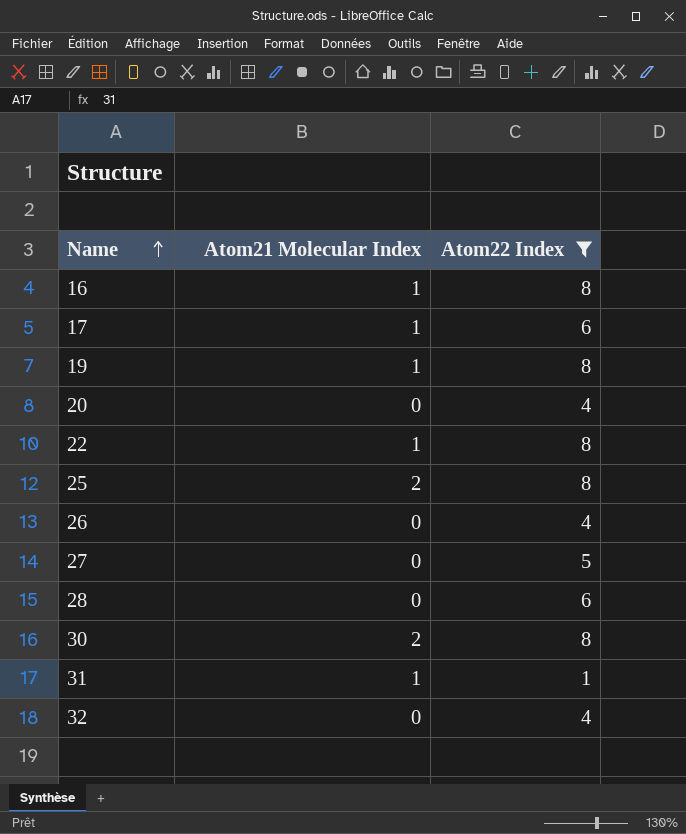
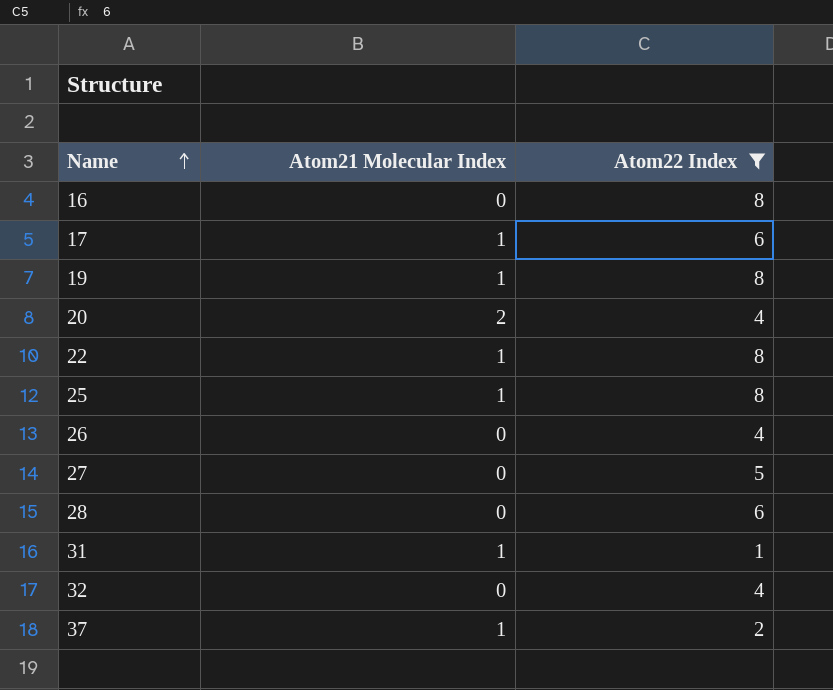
row 30: 2 | 8 -> none
16 | Atom21 Molecular Index: 1 -> 0
20 | Atom21 Molecular Index: 0 -> 2
25 | Atom21 Molecular Index: 2 -> 1
row 37: none -> 1 | 2

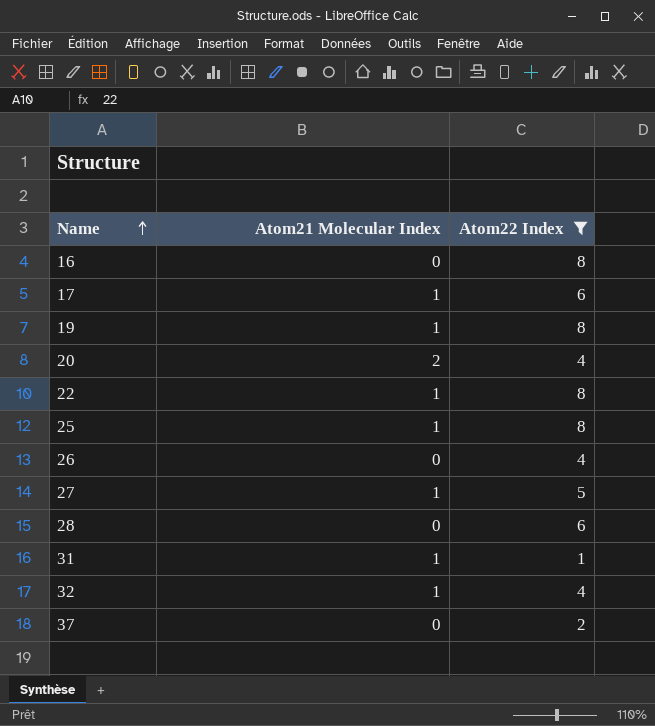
27 | Atom21 Molecular Index: 0 -> 1
32 | Atom21 Molecular Index: 0 -> 1
37 | Atom21 Molecular Index: 1 -> 0

